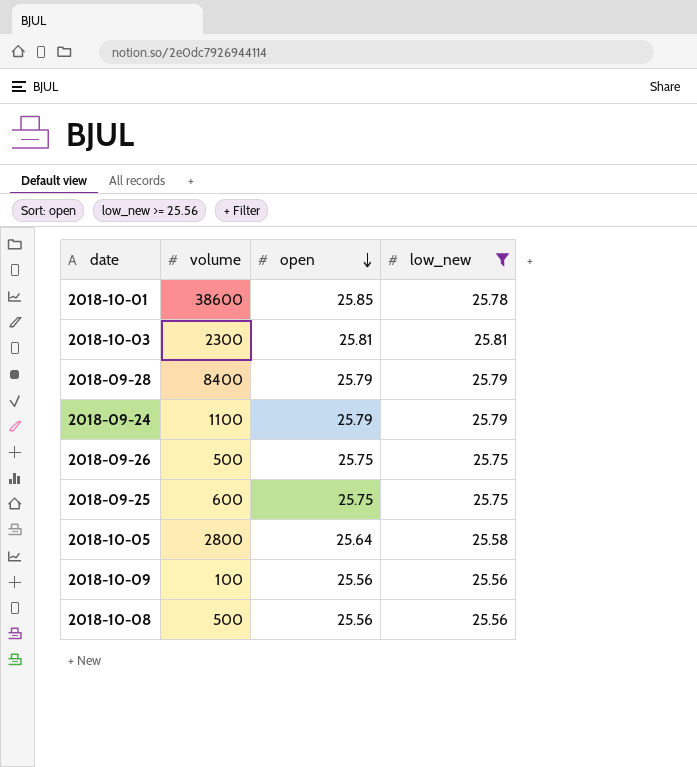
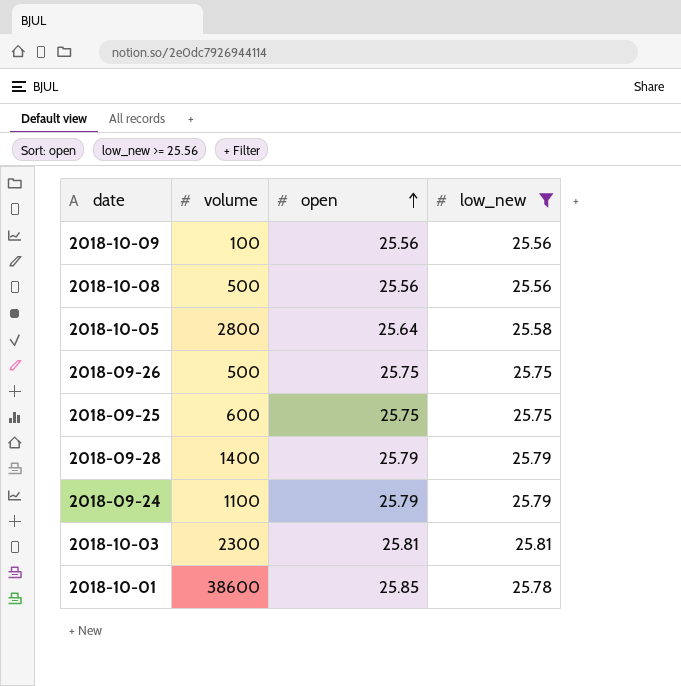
row order: open descending -> open ascending
2018-09-28 | volume: 8400 -> 1400

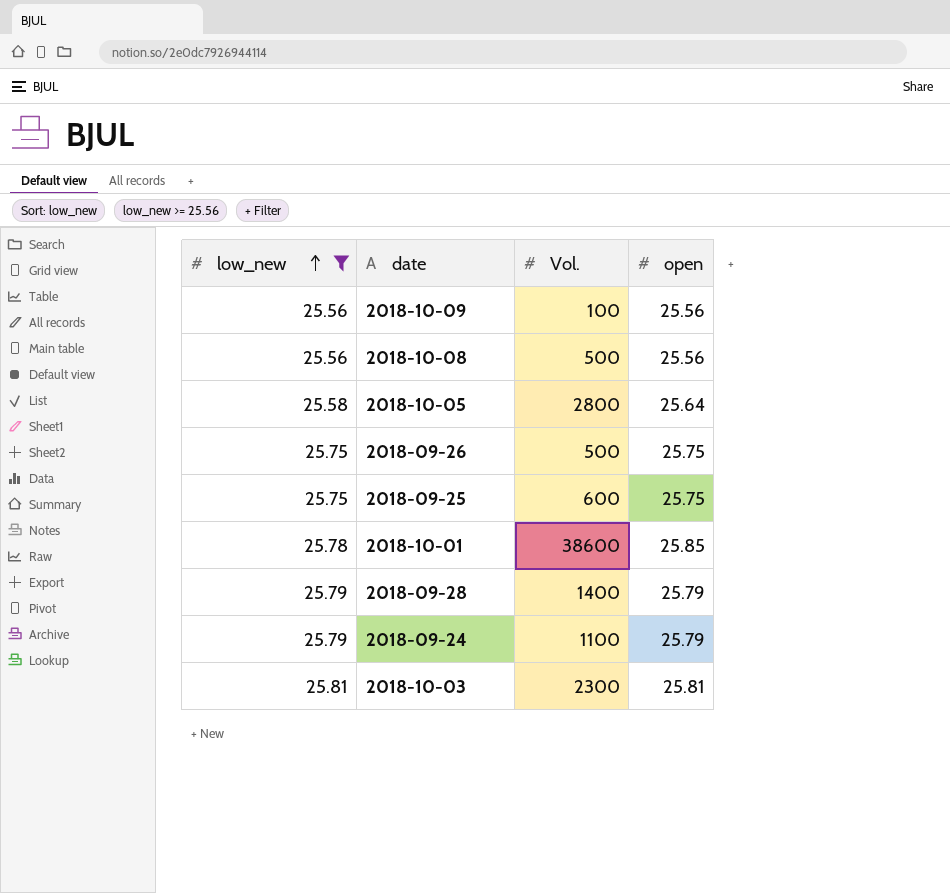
row order: open ascending -> low_new ascending
column low_new | position: 4 -> 1
column name: volume -> Vol.

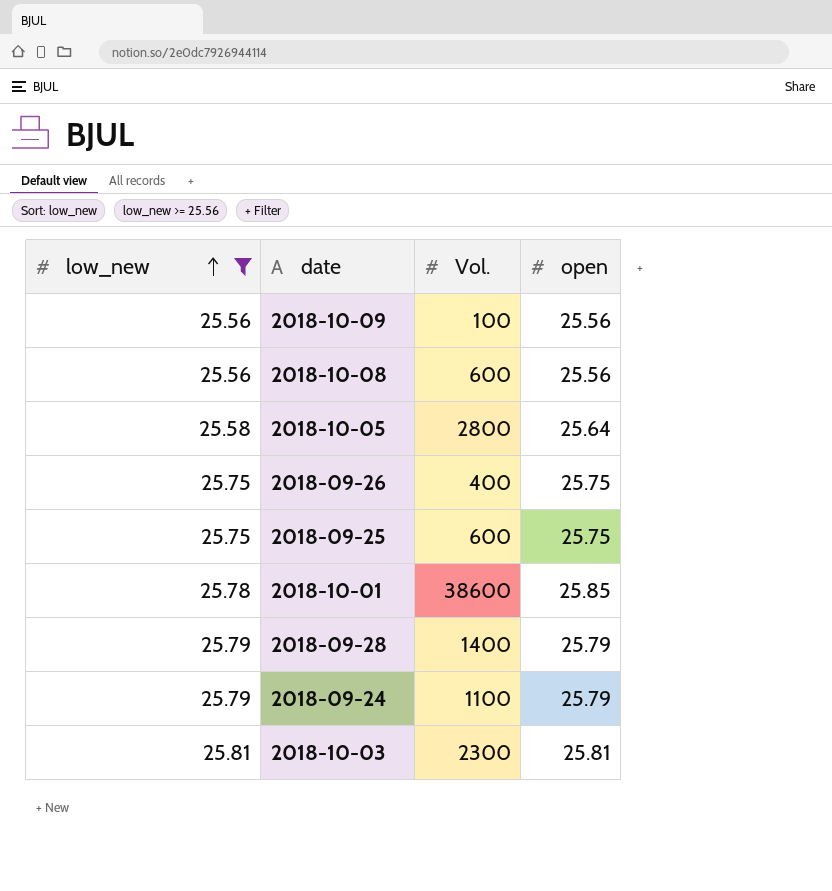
2018-10-08 | Vol.: 500 -> 600
2018-09-26 | Vol.: 500 -> 400

